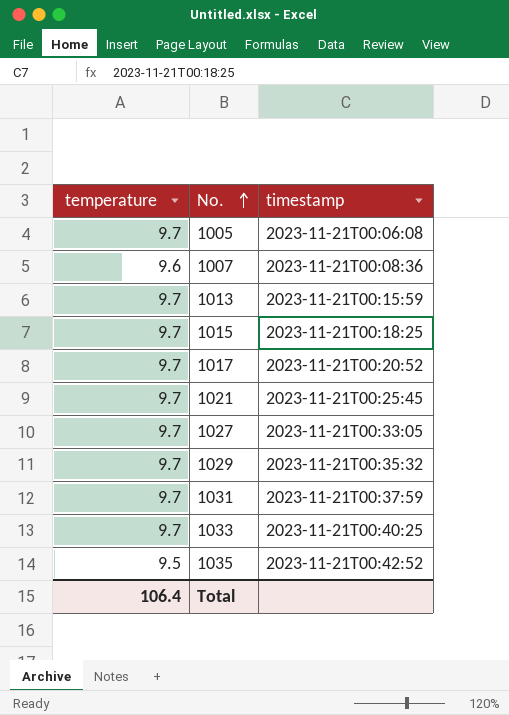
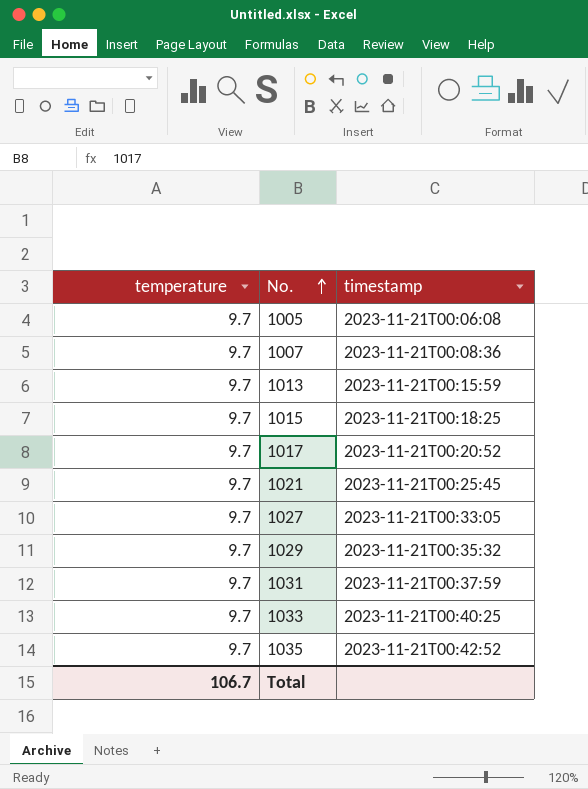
1007 | temperature: 9.6 -> 9.7
1035 | temperature: 9.5 -> 9.7
Total | temperature: 106.4 -> 106.7

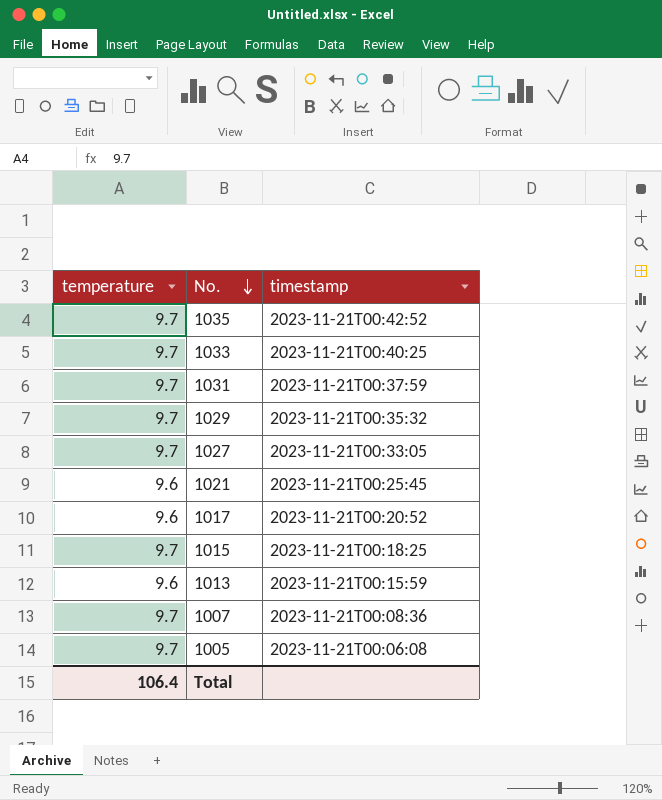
row order: No. ascending -> No. descending
1021 | temperature: 9.7 -> 9.6
1017 | temperature: 9.7 -> 9.6
1013 | temperature: 9.7 -> 9.6
Total | temperature: 106.7 -> 106.4

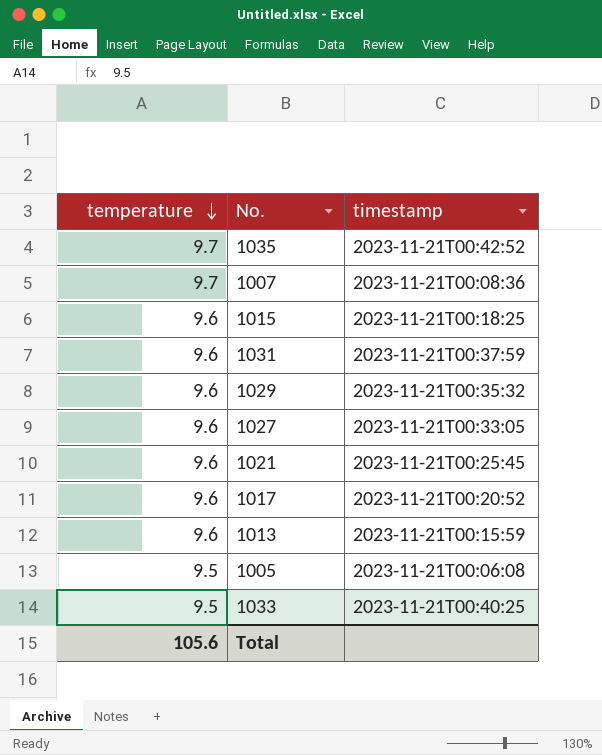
row order: No. descending -> temperature descending
1015 | temperature: 9.7 -> 9.6
1031 | temperature: 9.7 -> 9.6
1029 | temperature: 9.7 -> 9.6
1027 | temperature: 9.7 -> 9.6
1005 | temperature: 9.7 -> 9.5
1033 | temperature: 9.7 -> 9.5
Total | temperature: 106.4 -> 105.6

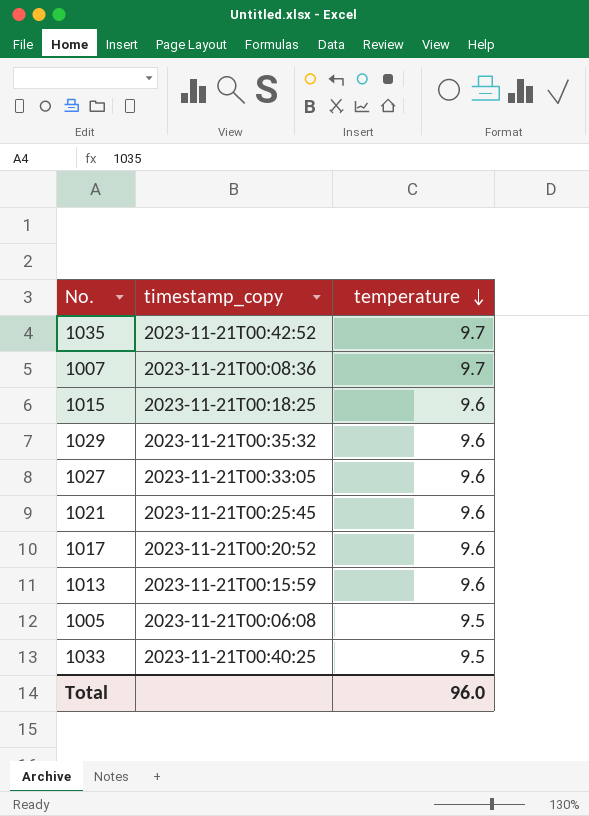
column name: timestamp -> timestamp_copy
column temperature | position: 1 -> 3
row 1031: 9.6 | 2023-11-21T00:37:59 -> none
Total | temperature: 105.6 -> 96.0

